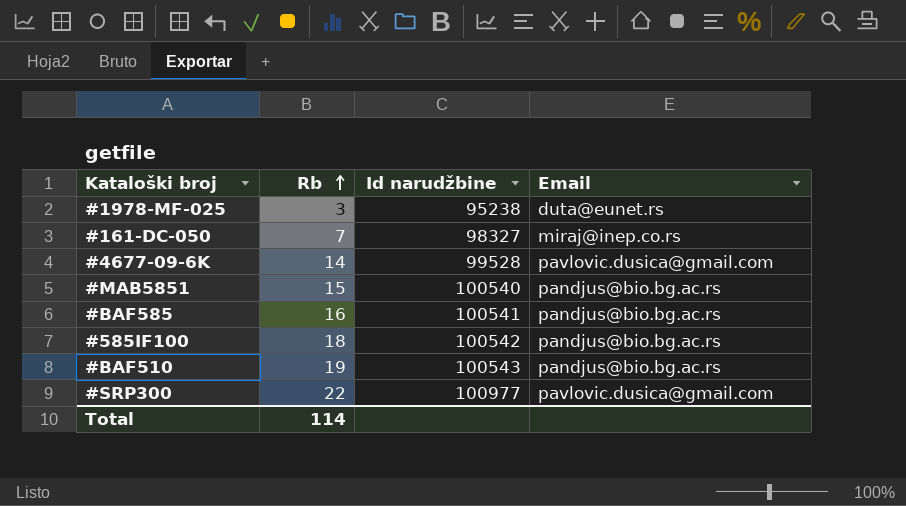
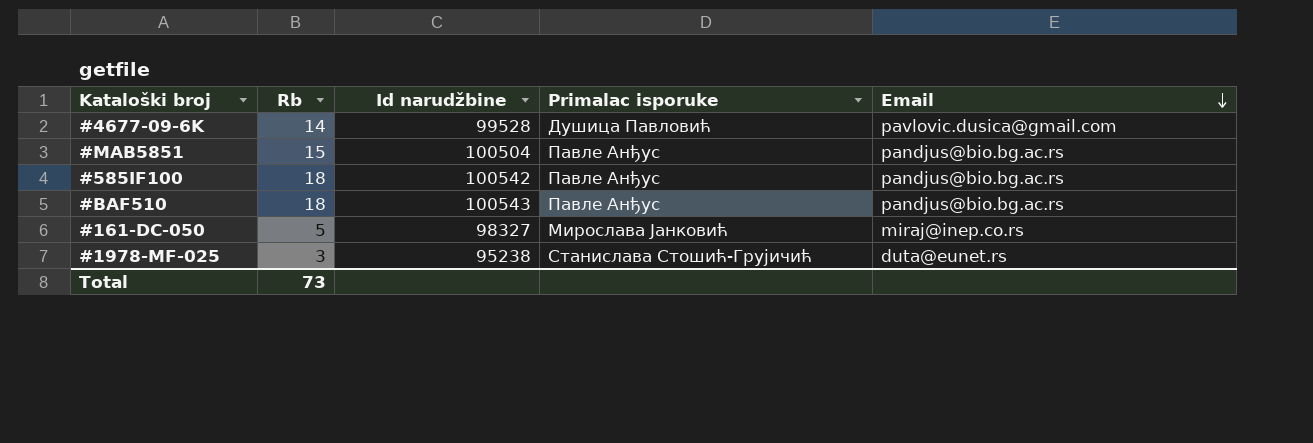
row order: Rb ascending -> Email descending
column Primalac isporuke | position: none -> 4
row #BAF585: 16 | 100541 | pandjus@bio.bg.ac.rs -> none
row #SRP300: 22 | 100977 | pavlovic.dusica@gmail.com -> none
#MAB5851 | Id narudžbine: 100540 -> 100504
#BAF510 | Rb: 19 -> 18
#161-DC-050 | Rb: 7 -> 5
Total | Rb: 114 -> 73

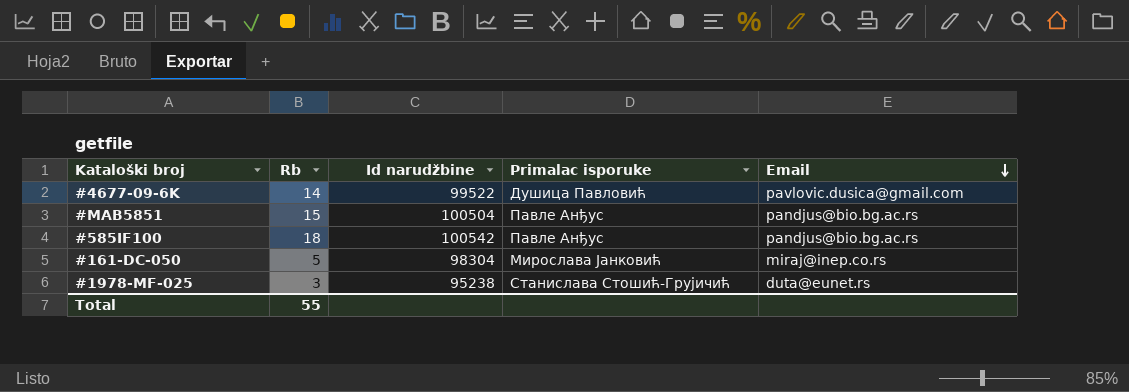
row #BAF510: 18 | 100543 | Павле Анђус | pandjus@bio.bg.ac.rs -> none
#4677-09-6K | Id narudžbine: 99528 -> 99522
#161-DC-050 | Id narudžbine: 98327 -> 98304
Total | Rb: 73 -> 55

